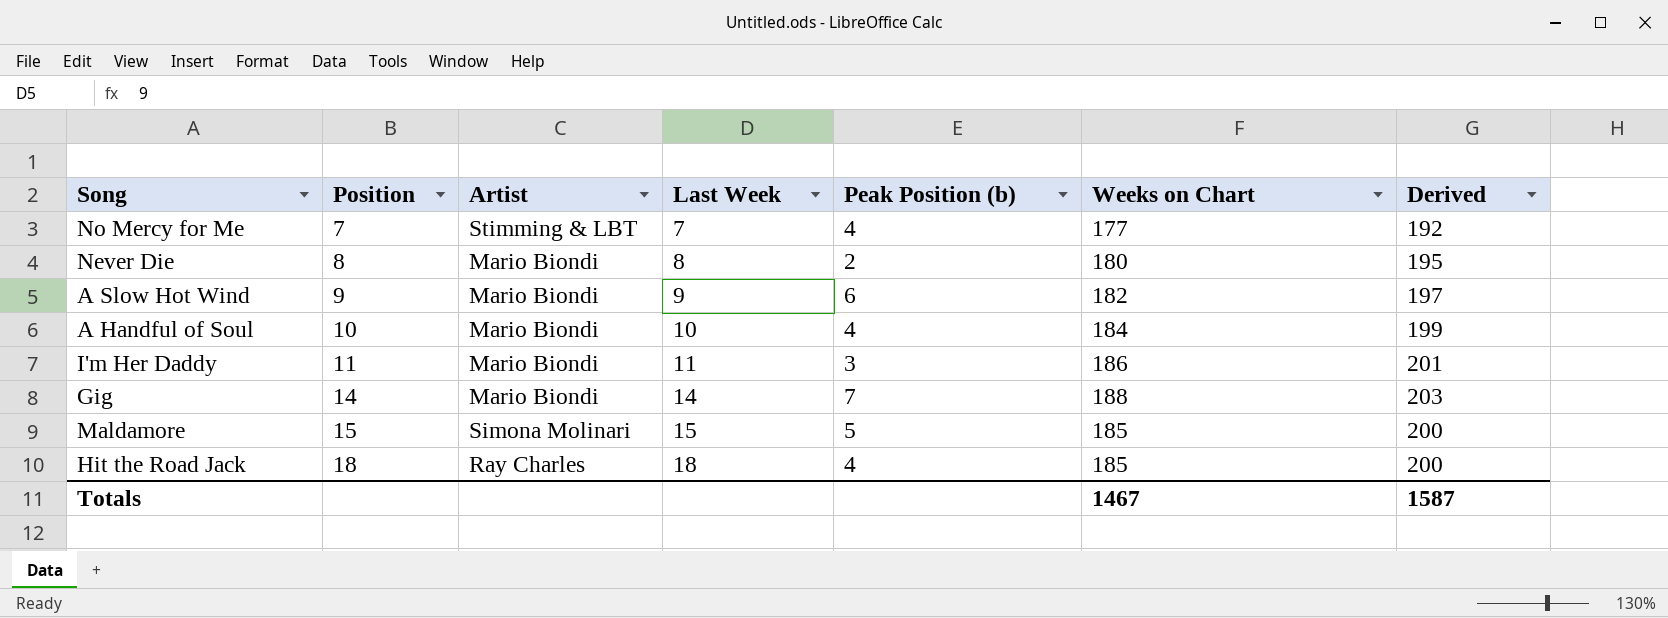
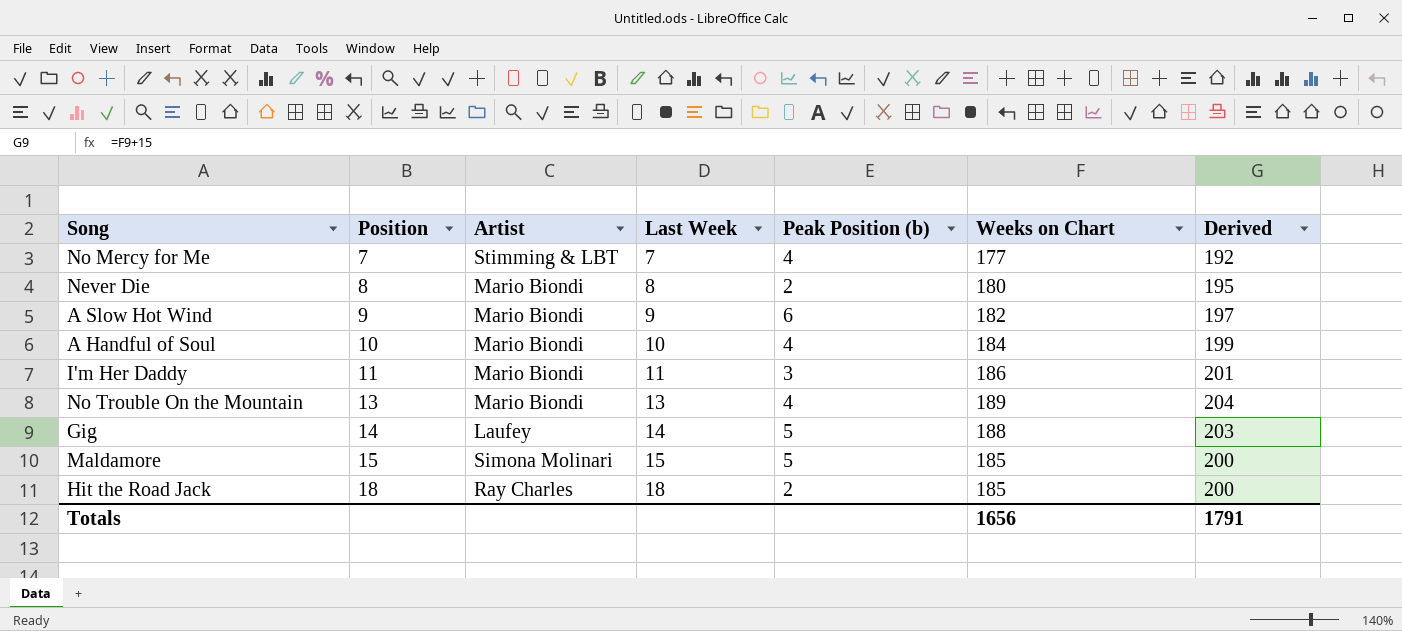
row No Trouble On the Mountain: none -> 13 | Mario Biondi | 13 | 4 | 189 | 204
Gig | Artist: Mario Biondi -> Laufey
Gig | Peak Position (b): 7 -> 5
Hit the Road Jack | Peak Position (b): 4 -> 2
Totals | Weeks on Chart: 1467 -> 1656
Totals | Derived: 1587 -> 1791

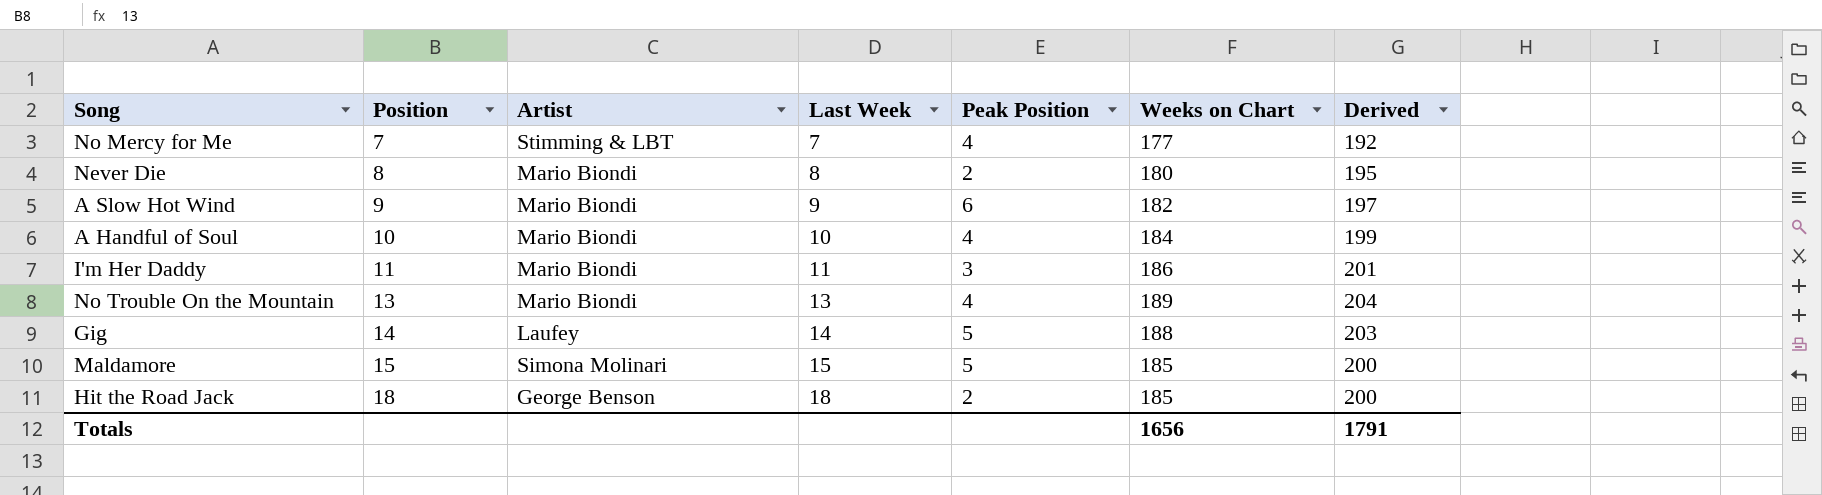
column name: Peak Position (b) -> Peak Position
Hit the Road Jack | Artist: Ray Charles -> George Benson

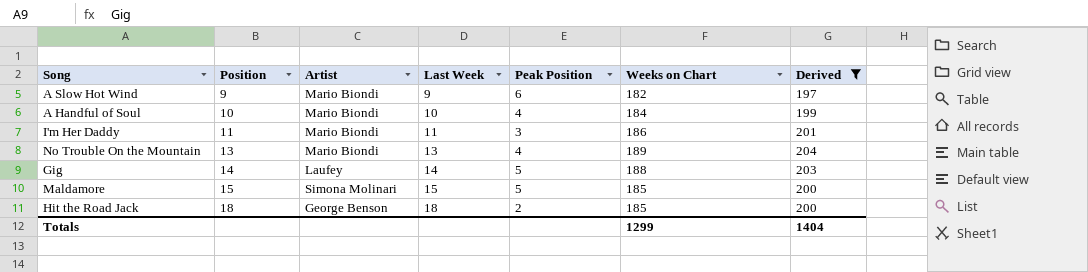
filter: none -> Derived >= 197
Totals | Weeks on Chart: 1656 -> 1299
Totals | Derived: 1791 -> 1404

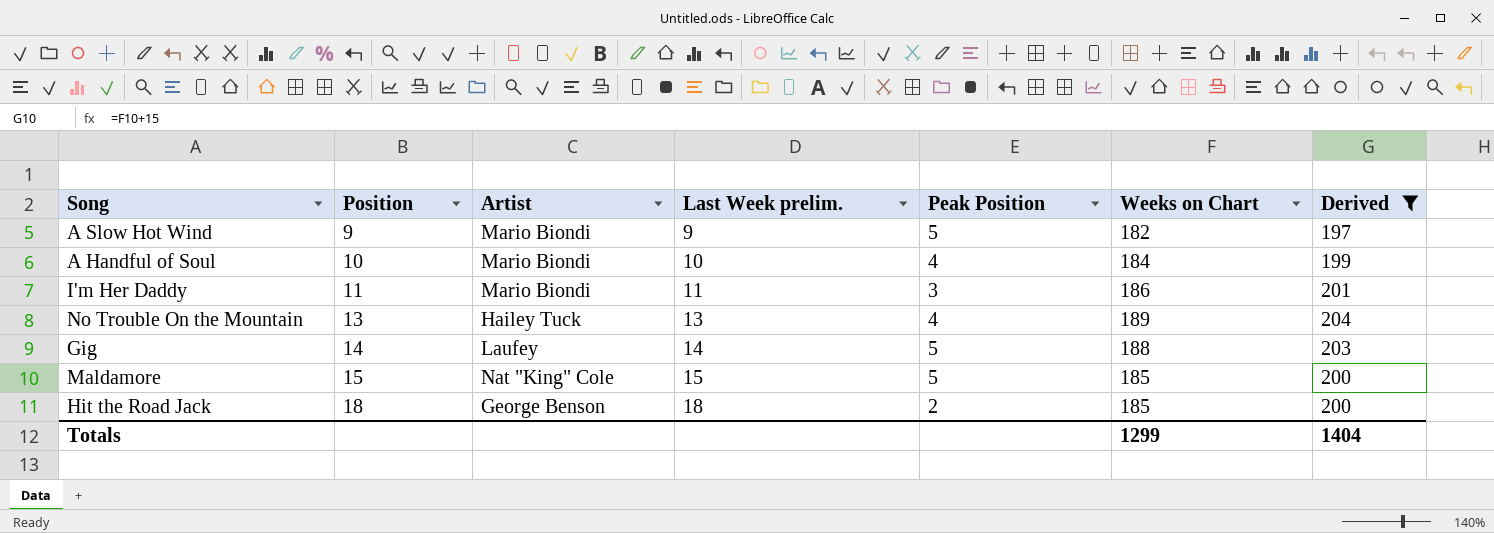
column name: Last Week -> Last Week prelim.
A Slow Hot Wind | Peak Position: 6 -> 5
No Trouble On the Mountain | Artist: Mario Biondi -> Hailey Tuck
Maldamore | Artist: Simona Molinari -> Nat "King" Cole

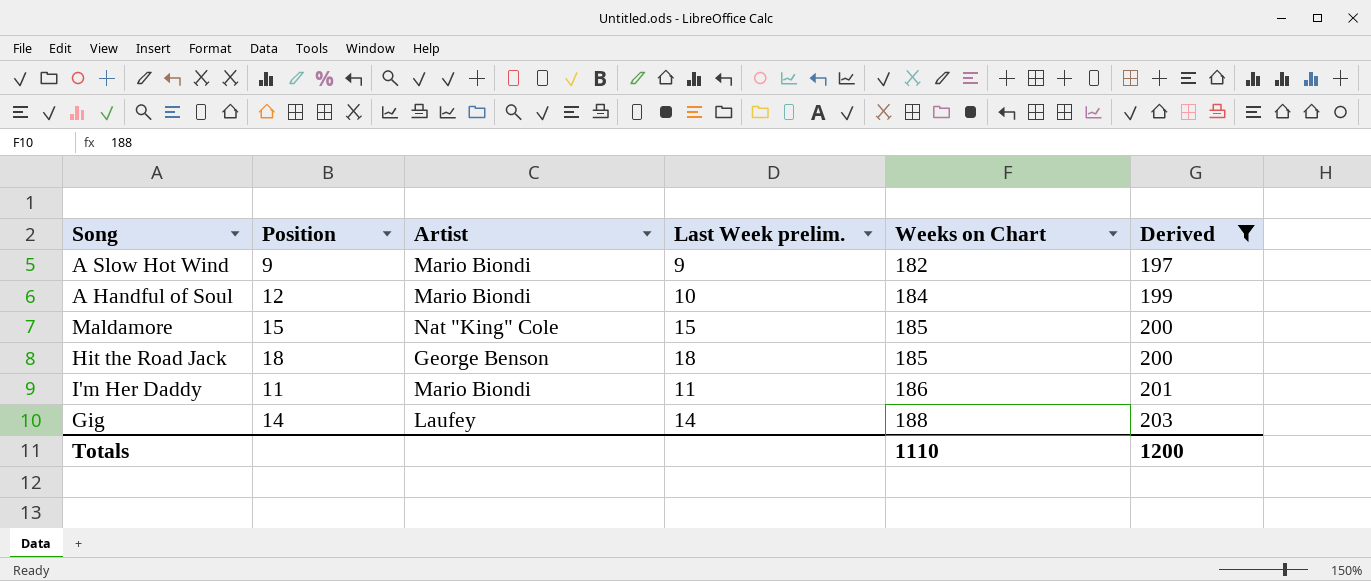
row order: Position ascending -> Weeks on Chart ascending
column Peak Position | position: 5 -> none
row No Trouble On the Mountain: 13 | Hailey Tuck | 13 | 4 | 189 | 204 -> none
A Handful of Soul | Position: 10 -> 12
Totals | Weeks on Chart: 1299 -> 1110
Totals | Derived: 1404 -> 1200

